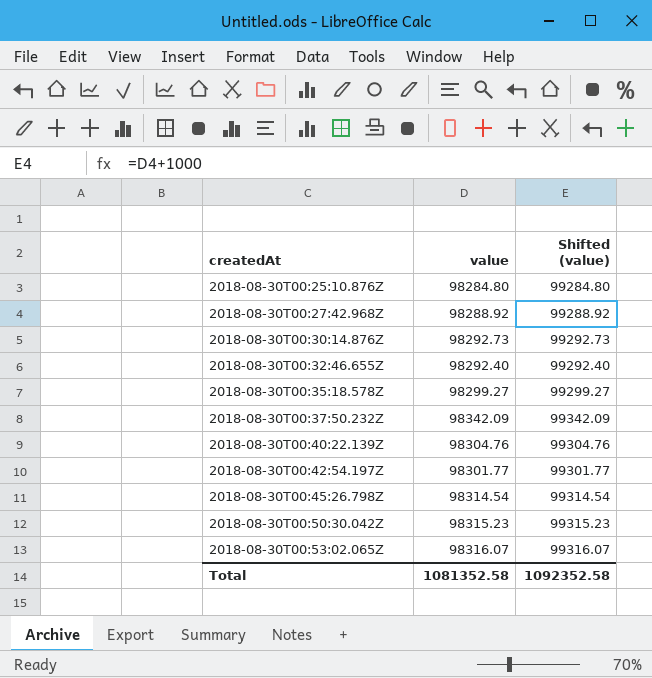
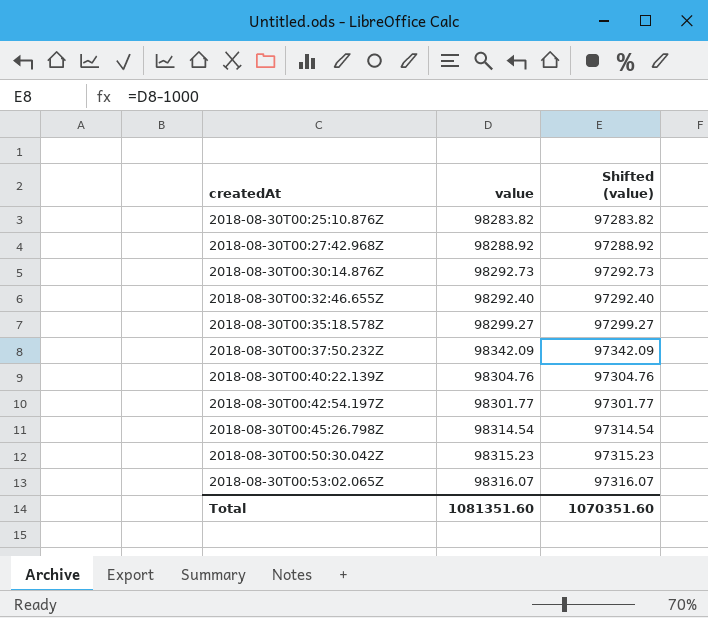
column Shifted (value) | formula: [value] + 1000 -> [value] - 1000
2018-08-30T00:25:10.876Z | value: 98284.80 -> 98283.82
Total | value: 1081352.58 -> 1081351.60
Total | Shifted (value): 1092352.58 -> 1070351.60

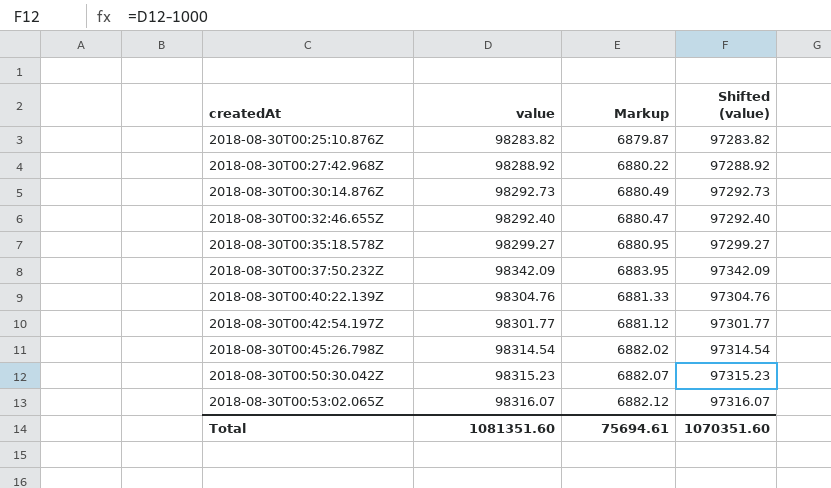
column Markup | formula: none -> [value] * 0.07

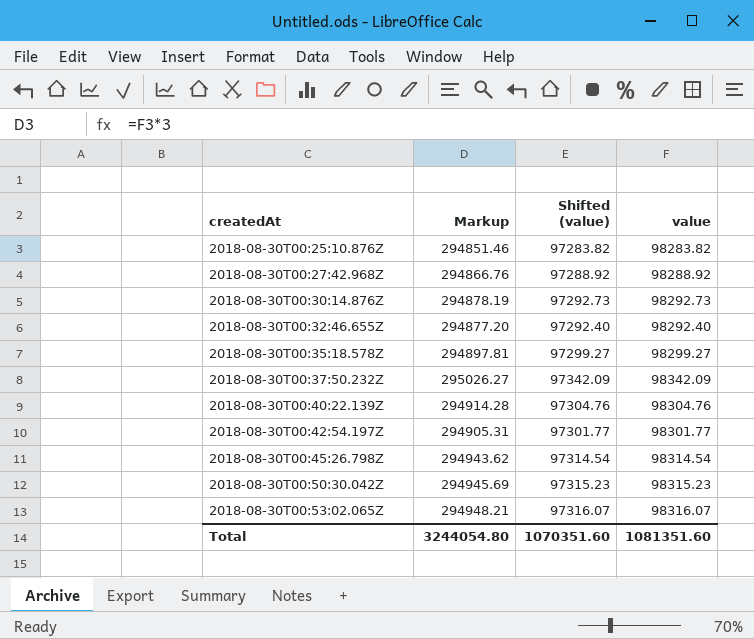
column Markup | formula: [value] * 0.07 -> [value] * 3
column value | position: 2 -> 4
Total | Markup: 75694.61 -> 3244054.80

